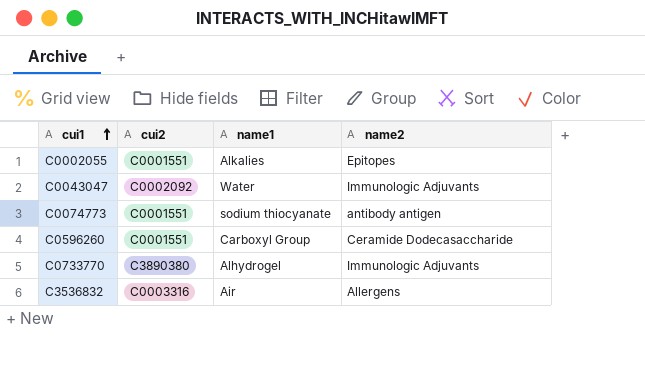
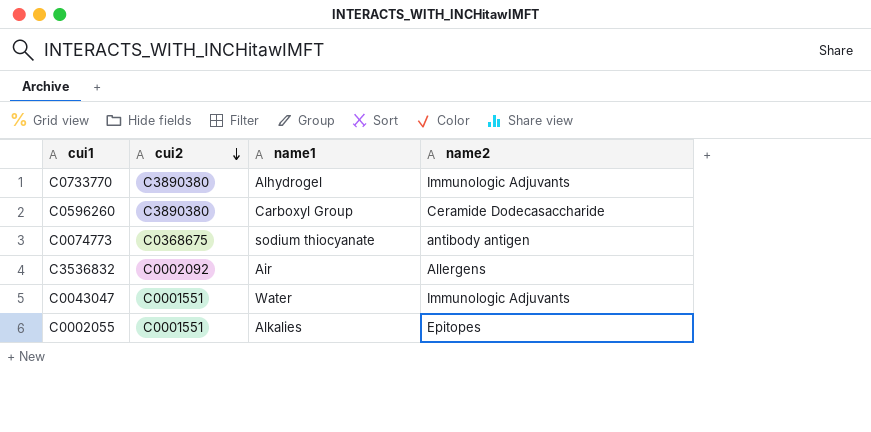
row order: cui1 ascending -> cui2 descending
C0596260 | cui2: C0001551 -> C3890380
C0074773 | cui2: C0001551 -> C0368675
C3536832 | cui2: C0003316 -> C0002092
C0043047 | cui2: C0002092 -> C0001551

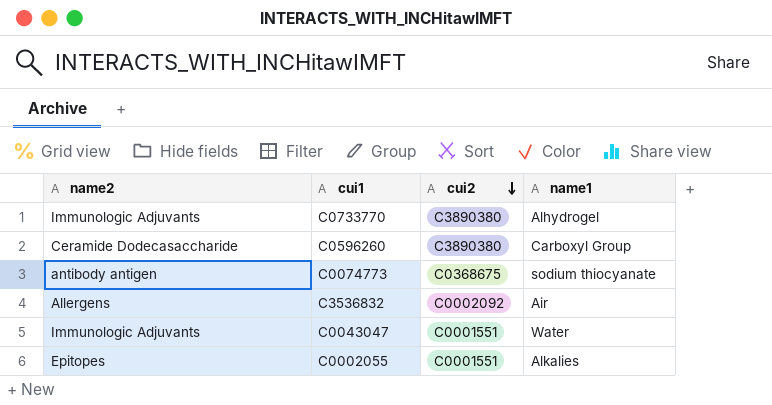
column name2 | position: 4 -> 1

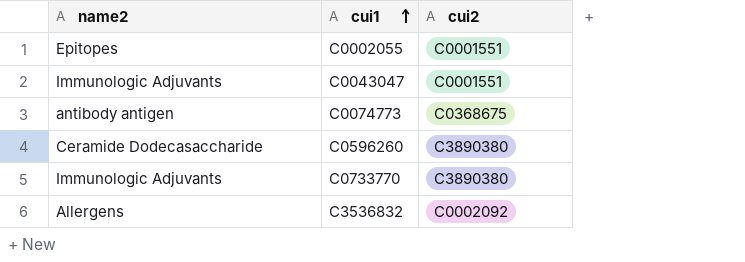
row order: cui2 descending -> cui1 ascending
column name1 | position: 4 -> none

